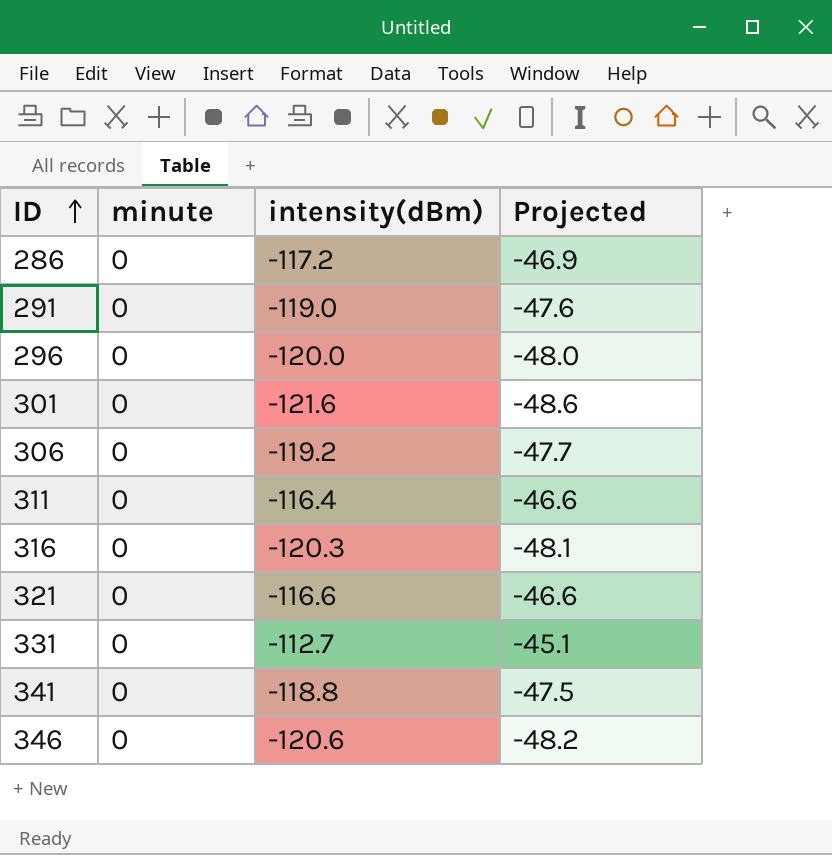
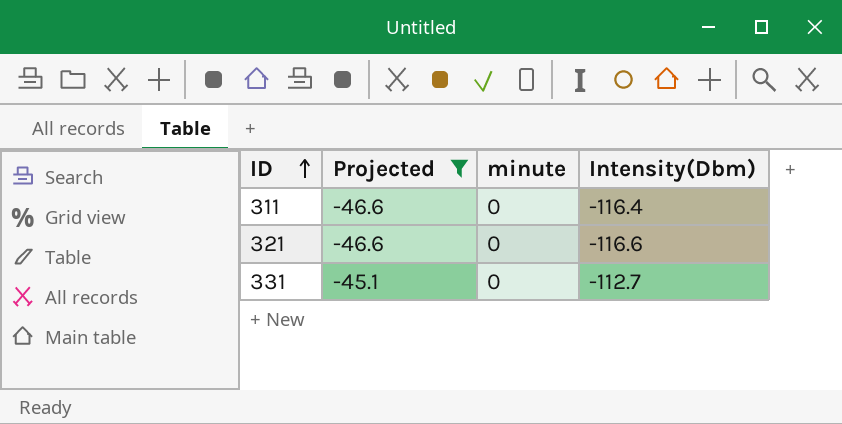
filter: none -> Projected >= -46.6
column Projected | position: 4 -> 2
column name: intensity(dBm) -> Intensity(Dbm)

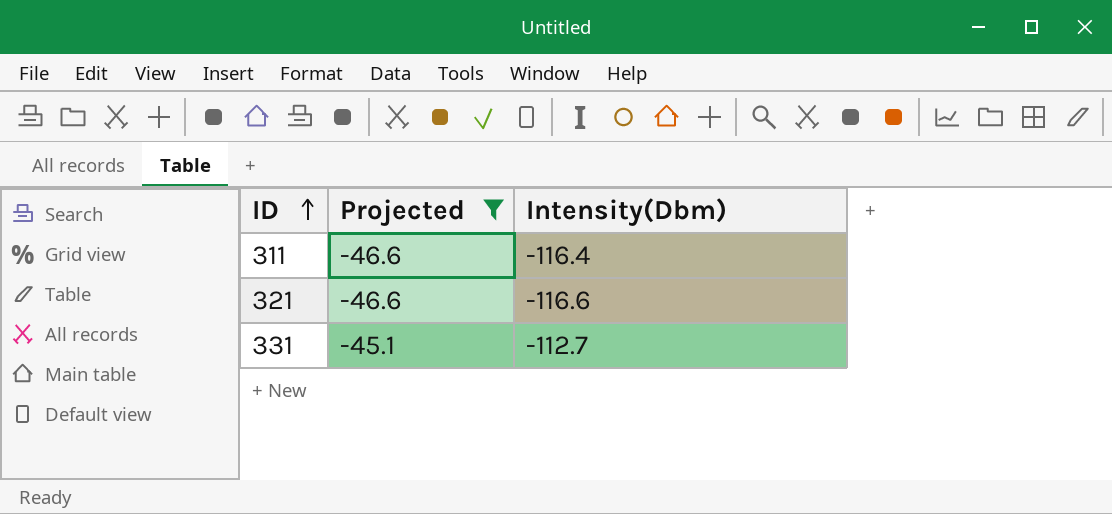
column minute | position: 3 -> none

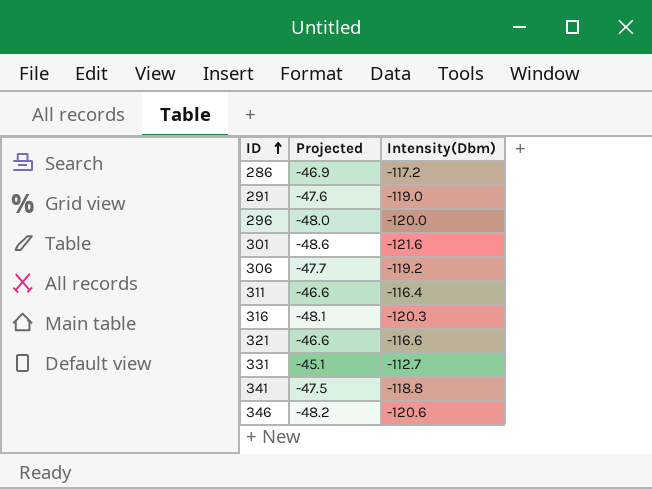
filter: Projected >= -46.6 -> none

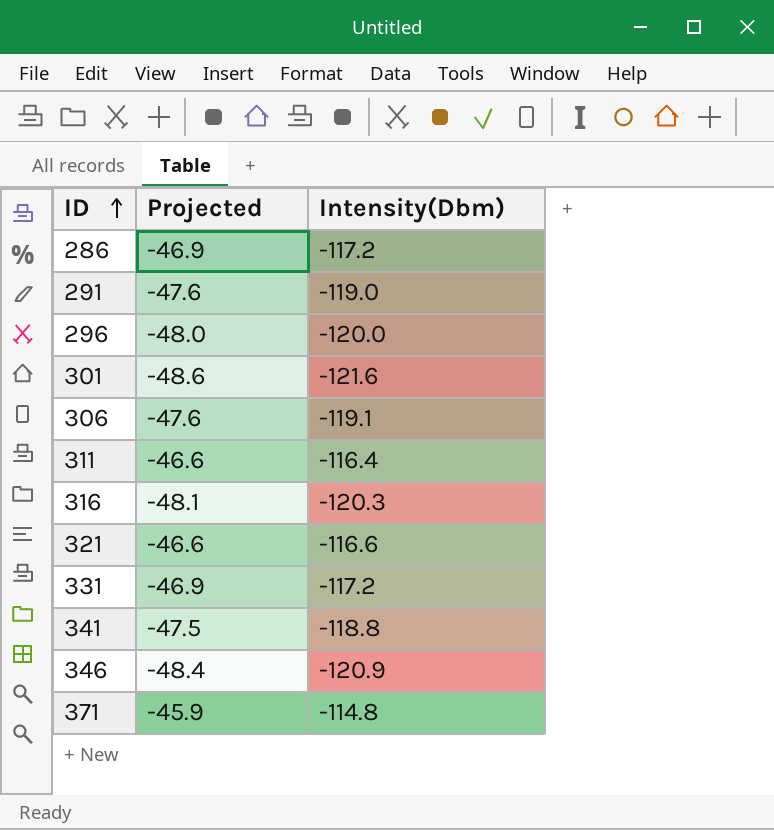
306 | Projected: -47.7 -> -47.6
306 | Intensity(Dbm): -119.2 -> -119.1
331 | Projected: -45.1 -> -46.9
331 | Intensity(Dbm): -112.7 -> -117.2
346 | Projected: -48.2 -> -48.4
346 | Intensity(Dbm): -120.6 -> -120.9
row 371: none -> -45.9 | -114.8

